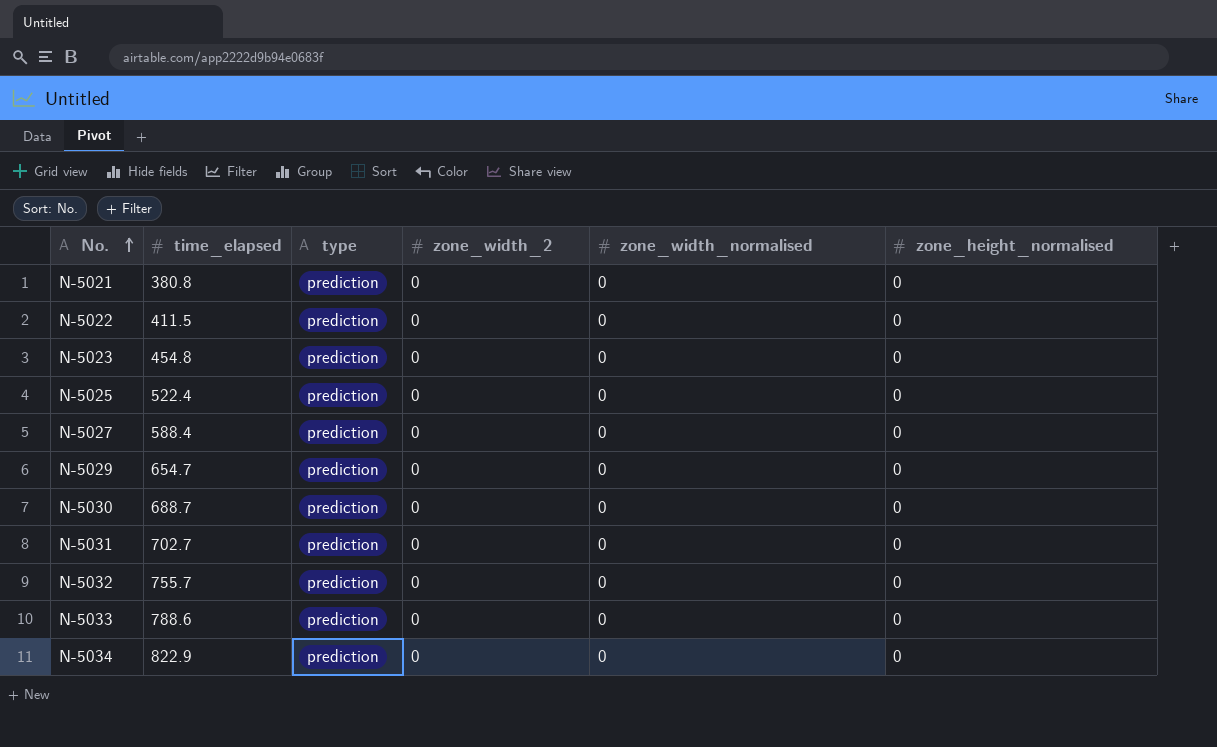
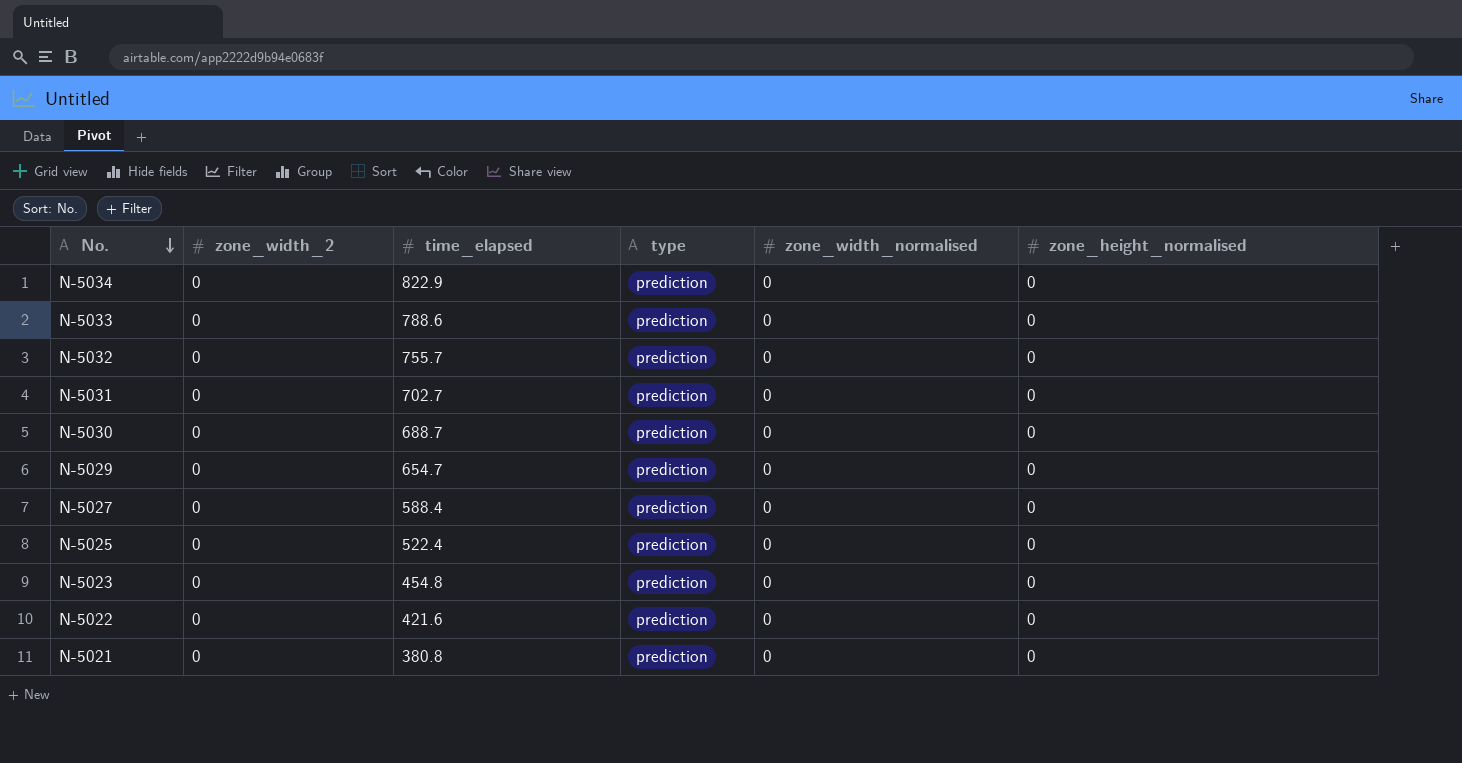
row order: No. ascending -> No. descending
column zone_width_2 | position: 4 -> 2
N-5022 | time_elapsed: 411.5 -> 421.6

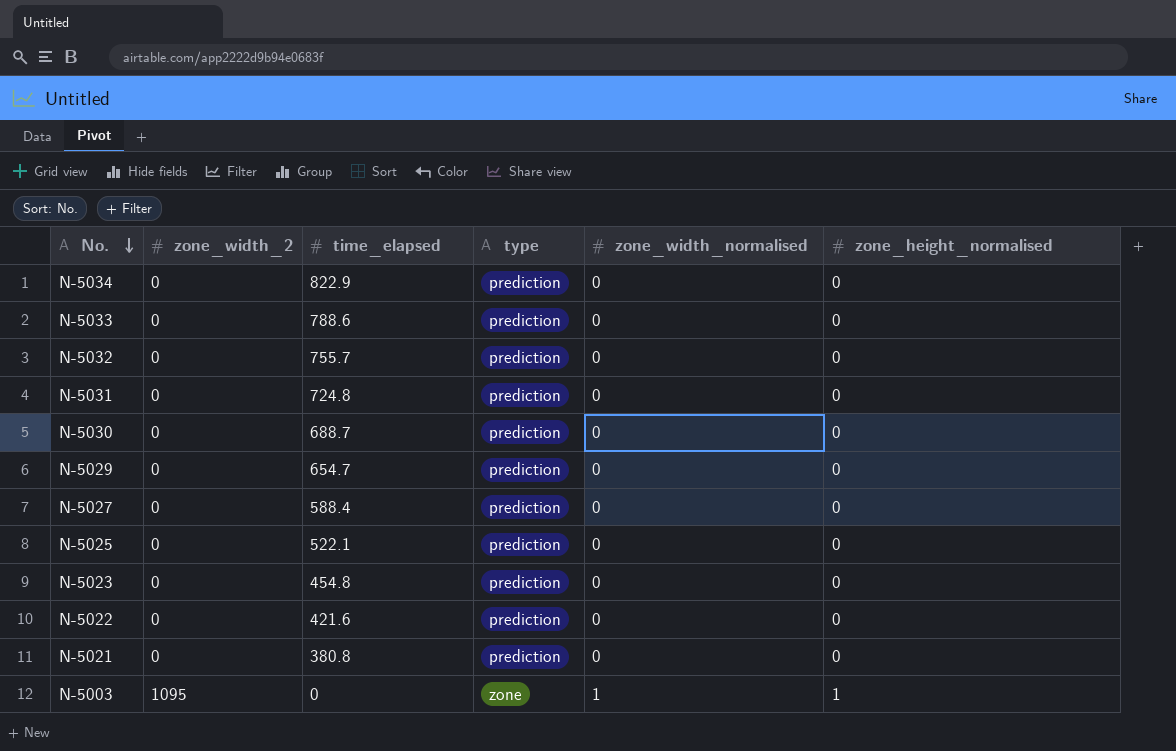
N-5031 | time_elapsed: 702.7 -> 724.8
N-5025 | time_elapsed: 522.4 -> 522.1
row N-5003: none -> 1095 | 0 | zone | 1 | 1

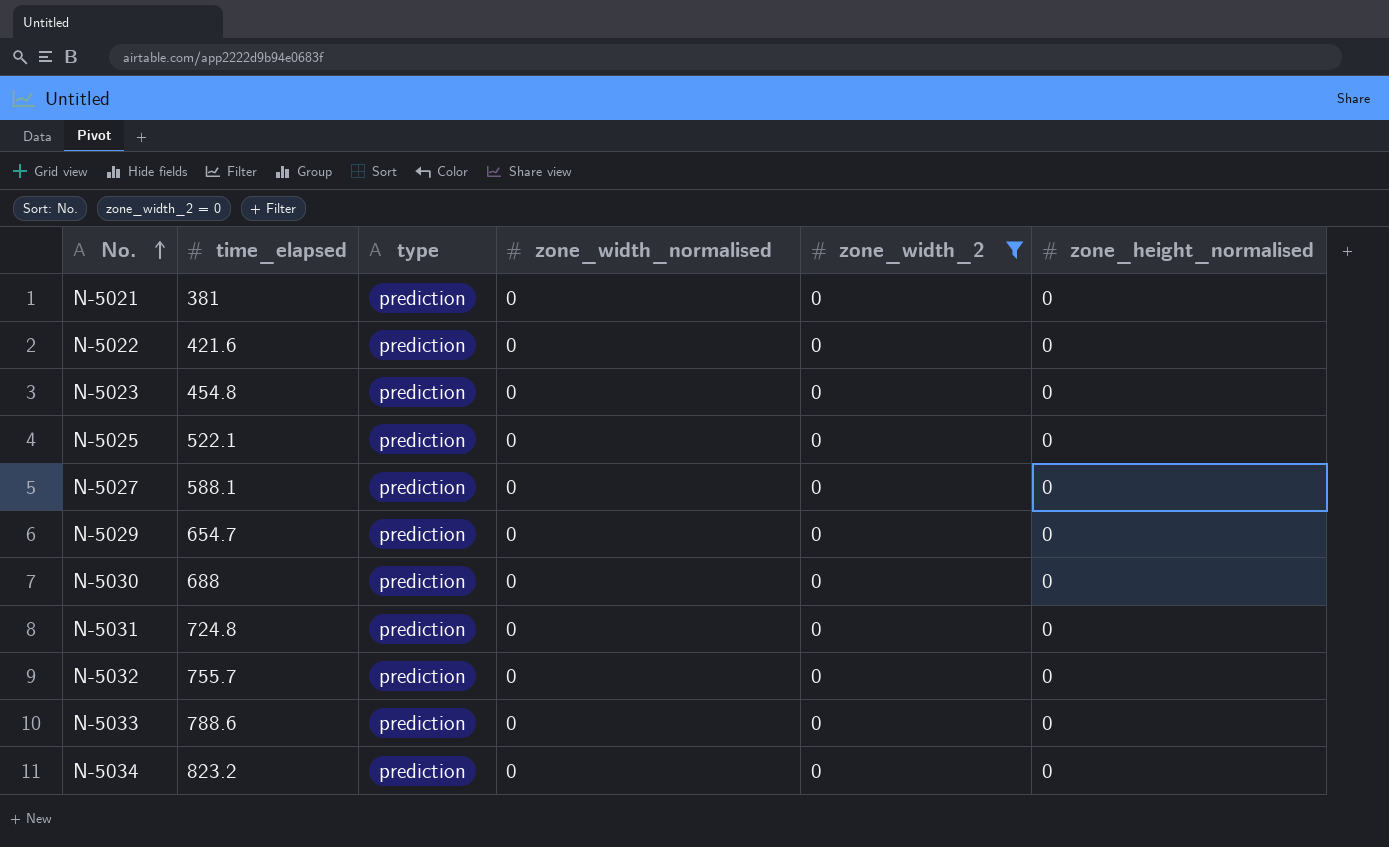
filter: none -> zone_width_2 = 0
row order: No. descending -> No. ascending
column zone_width_2 | position: 2 -> 5
N-5021 | time_elapsed: 380.8 -> 381
N-5027 | time_elapsed: 588.4 -> 588.1
N-5030 | time_elapsed: 688.7 -> 688
N-5034 | time_elapsed: 822.9 -> 823.2

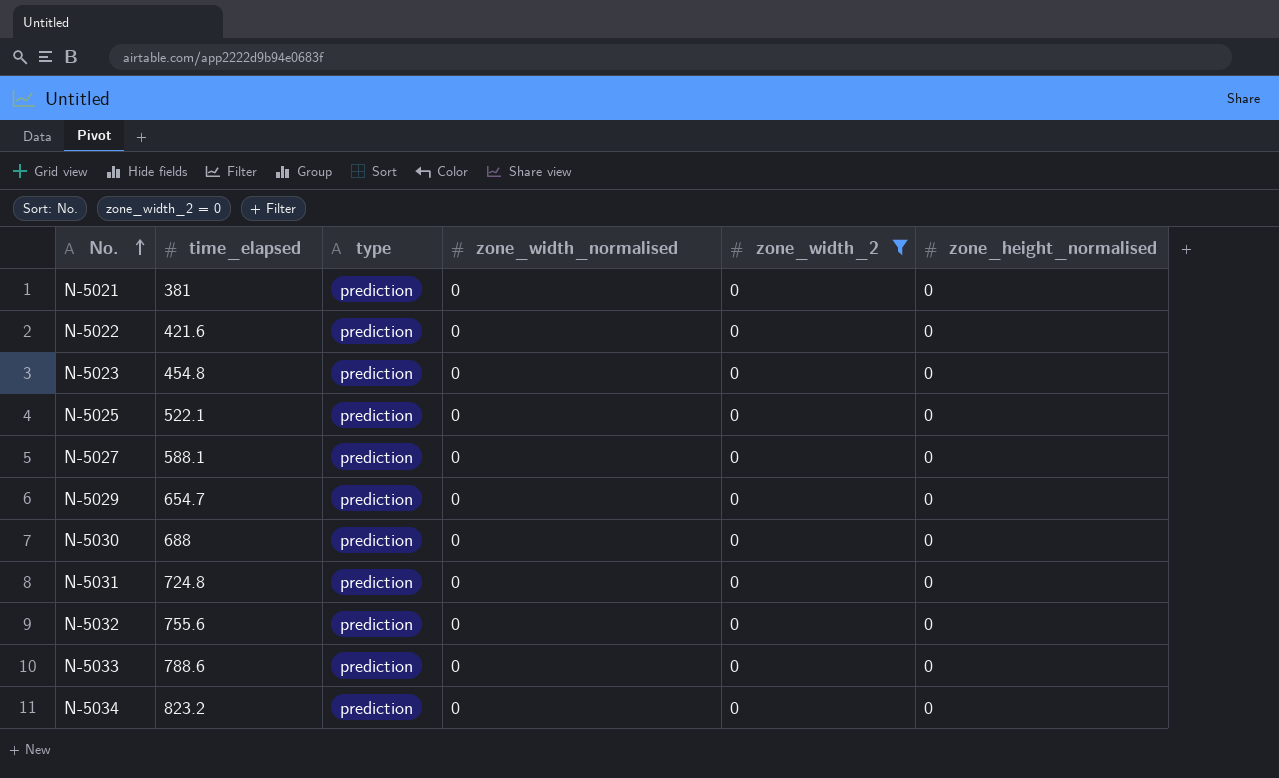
N-5032 | time_elapsed: 755.7 -> 755.6

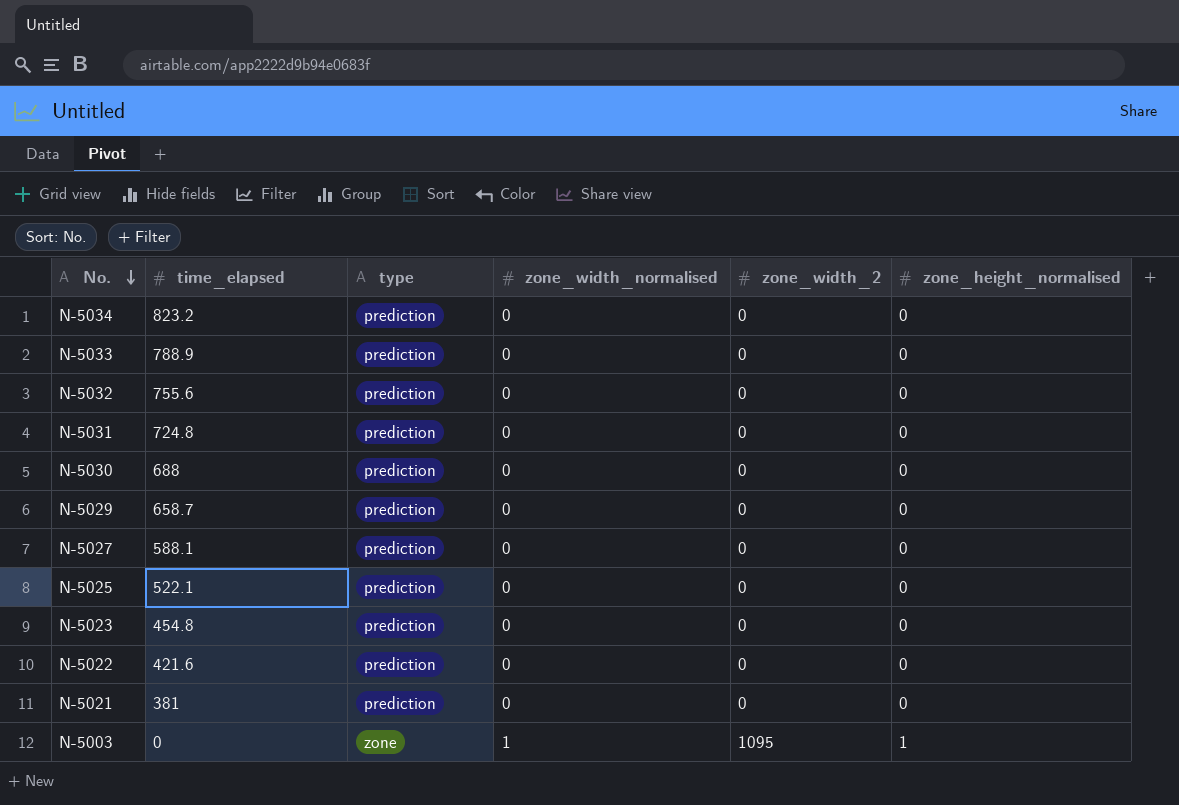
filter: zone_width_2 = 0 -> none
row order: No. ascending -> No. descending
N-5033 | time_elapsed: 788.6 -> 788.9
N-5029 | time_elapsed: 654.7 -> 658.7

